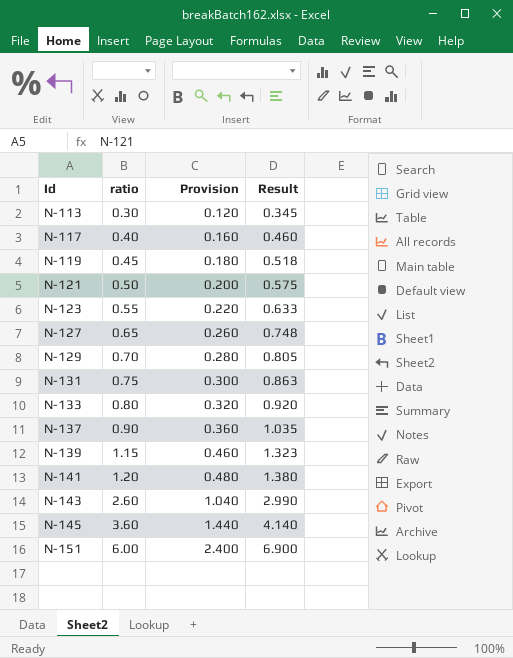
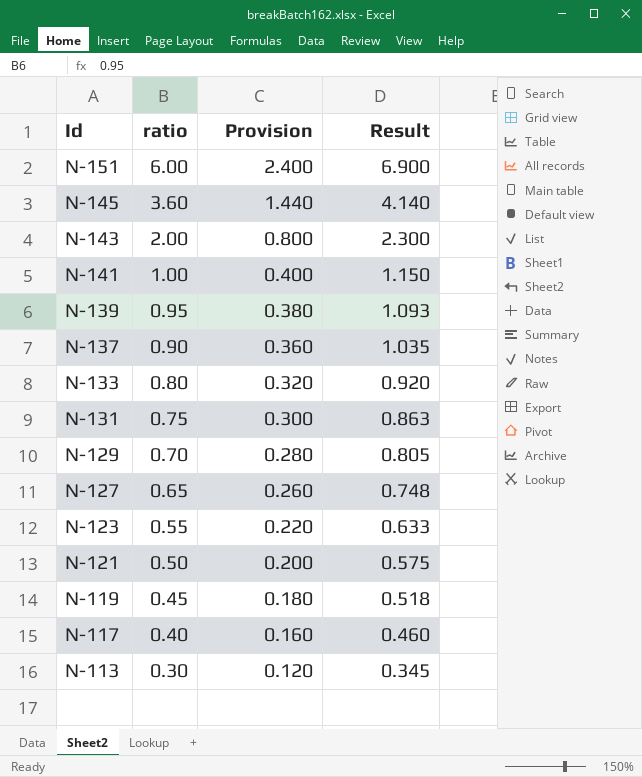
row order: Id ascending -> Id descending
N-143 | ratio: 2.60 -> 2.00
N-143 | Provision: 1.040 -> 0.800
N-143 | Result: 2.990 -> 2.300
N-141 | ratio: 1.20 -> 1.00
N-141 | Provision: 0.480 -> 0.400
N-141 | Result: 1.380 -> 1.150
N-139 | ratio: 1.15 -> 0.95
N-139 | Provision: 0.460 -> 0.380
N-139 | Result: 1.323 -> 1.093

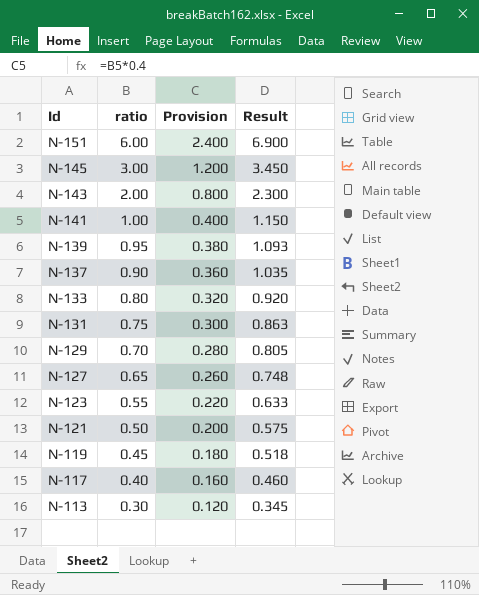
N-145 | ratio: 3.60 -> 3.00
N-145 | Provision: 1.440 -> 1.200
N-145 | Result: 4.140 -> 3.450

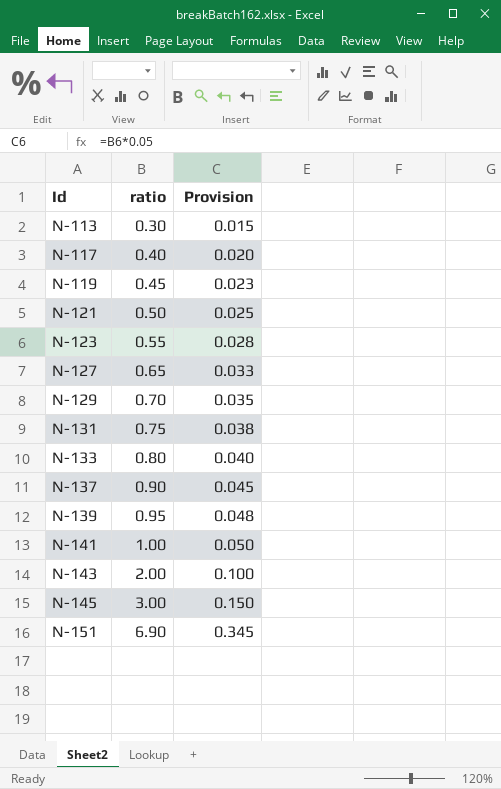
row order: Id descending -> Id ascending
column Result | formula: [ratio] * 1.15 -> none
column Provision | formula: [ratio] * 0.4 -> [ratio] * 0.05
N-151 | ratio: 6.00 -> 6.90

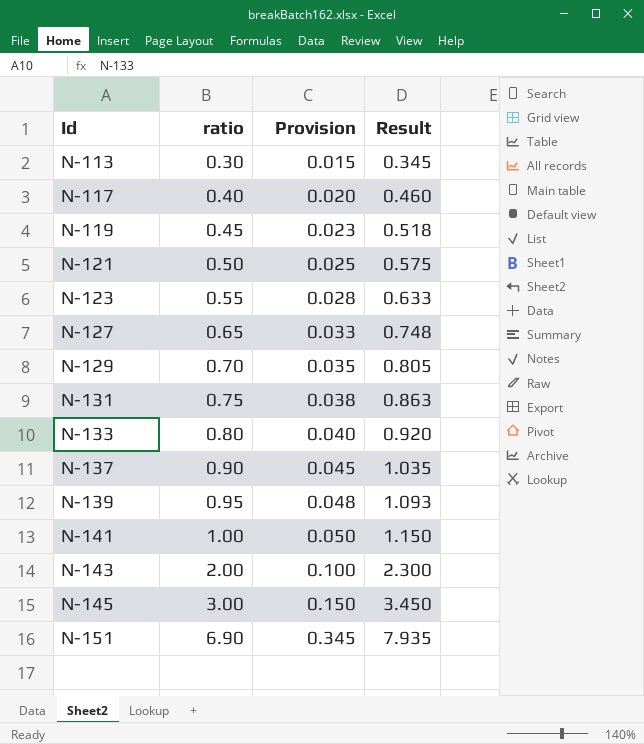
column Result | formula: none -> [ratio] * 1.15

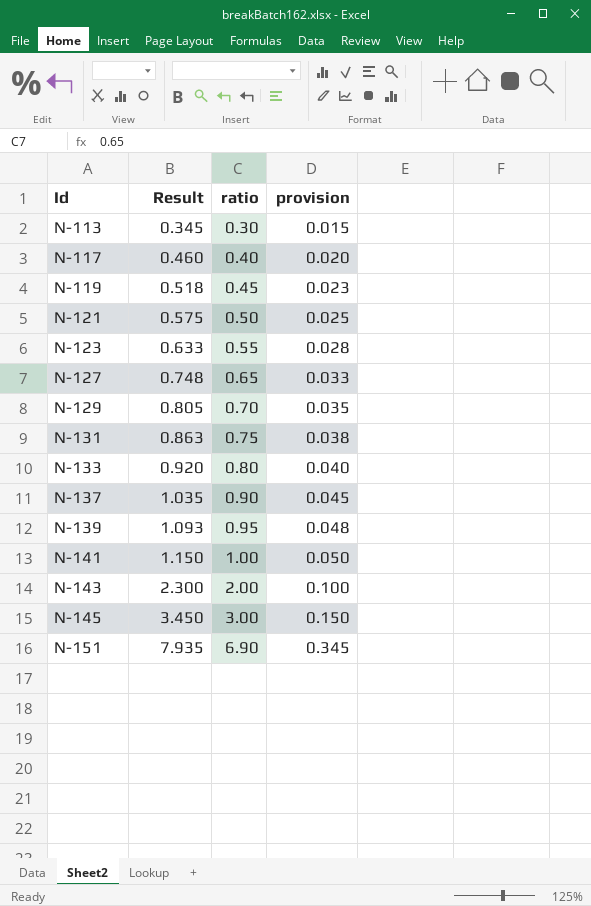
column Result | position: 4 -> 2
column name: Provision -> provision

